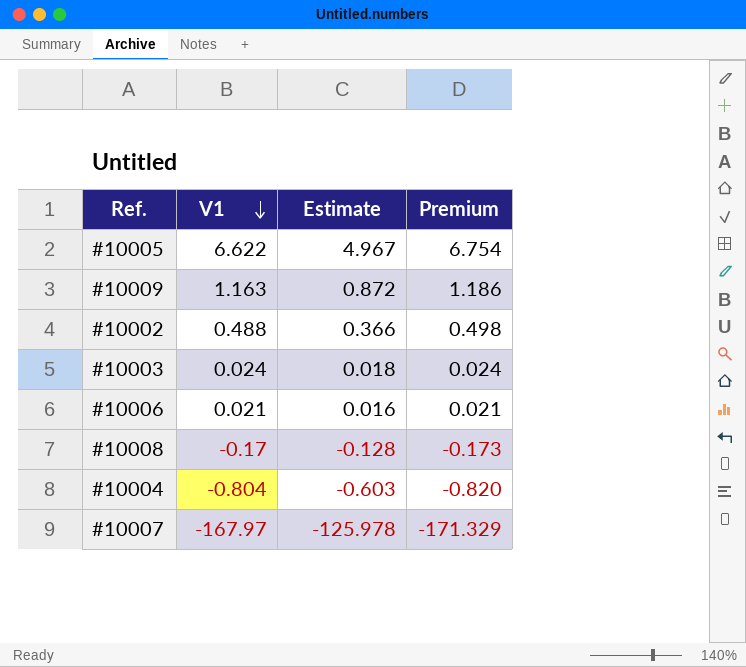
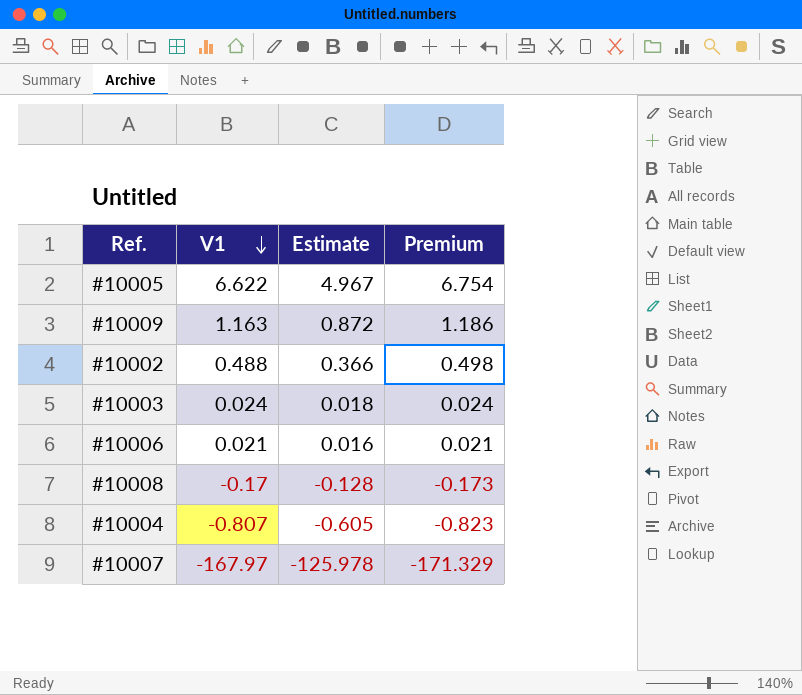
#10004 | V1: -0.804 -> -0.807
#10004 | Estimate: -0.603 -> -0.605
#10004 | Premium: -0.820 -> -0.823

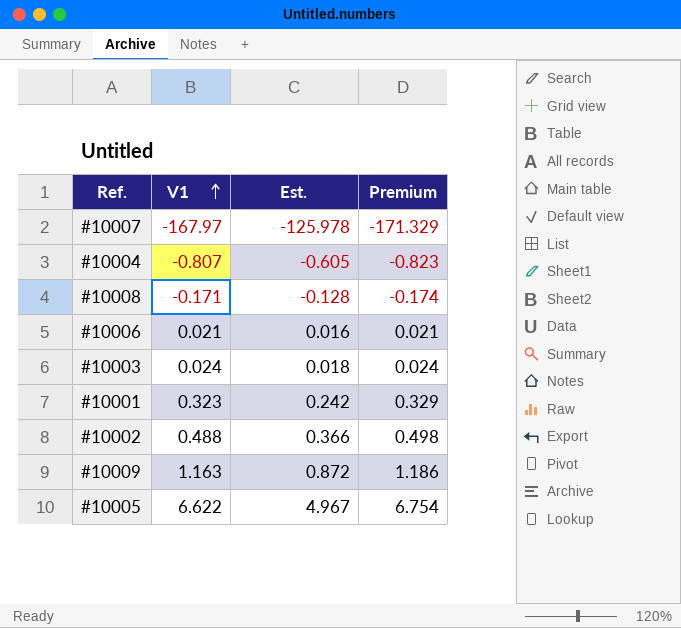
row order: V1 descending -> V1 ascending
column name: Estimate -> Est.
#10008 | V1: -0.17 -> -0.171
#10008 | Premium: -0.173 -> -0.174
row #10001: none -> 0.323 | 0.242 | 0.329

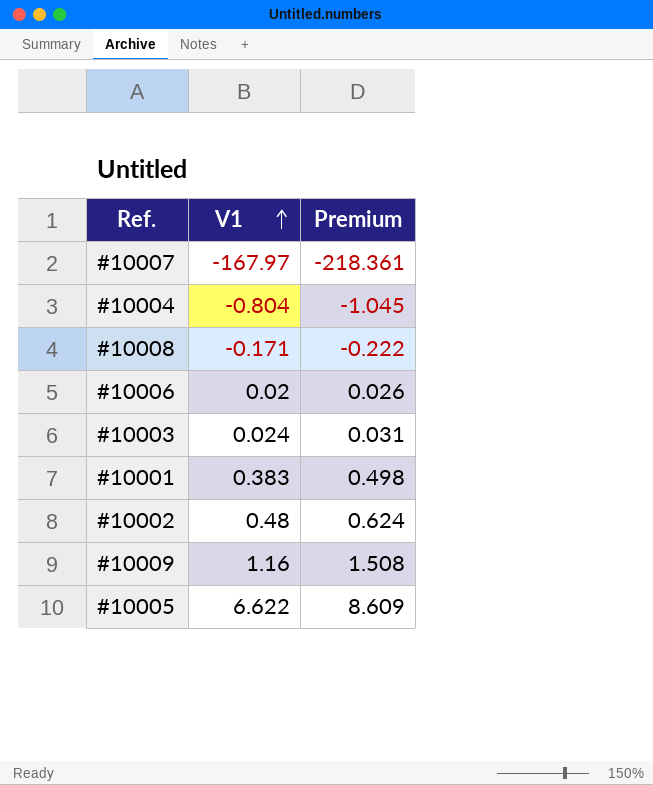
column Est. | formula: [V1] * 0.75 -> none
column Premium | formula: [V1] * 1.02 -> [V1] * 1.3
#10004 | V1: -0.807 -> -0.804
#10006 | V1: 0.021 -> 0.02
#10001 | V1: 0.323 -> 0.383
#10002 | V1: 0.488 -> 0.48
#10009 | V1: 1.163 -> 1.16

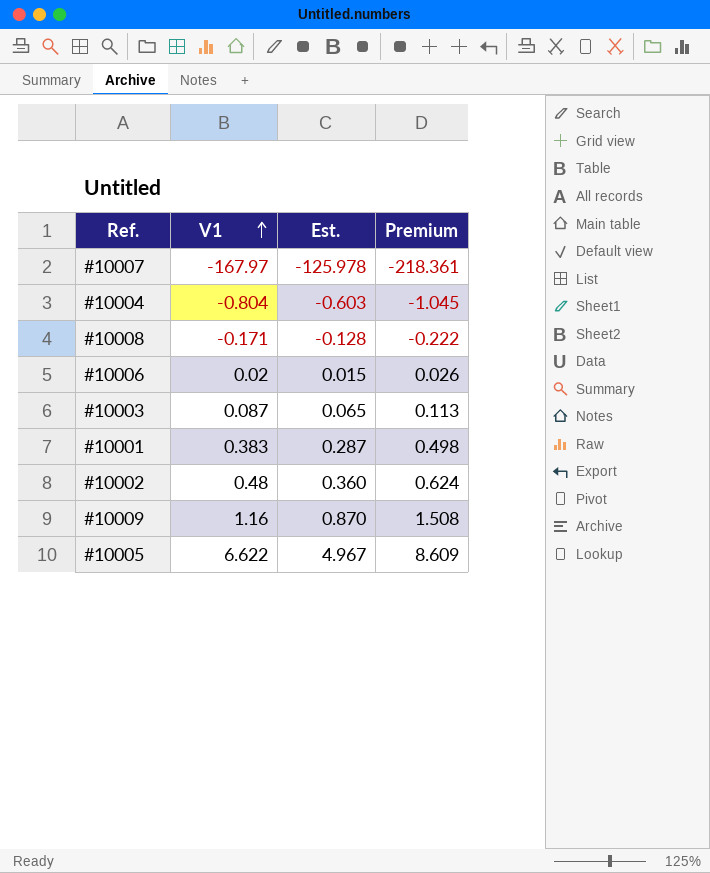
column Est. | formula: none -> [V1] * 0.75
#10003 | V1: 0.024 -> 0.087
#10003 | Premium: 0.031 -> 0.113

